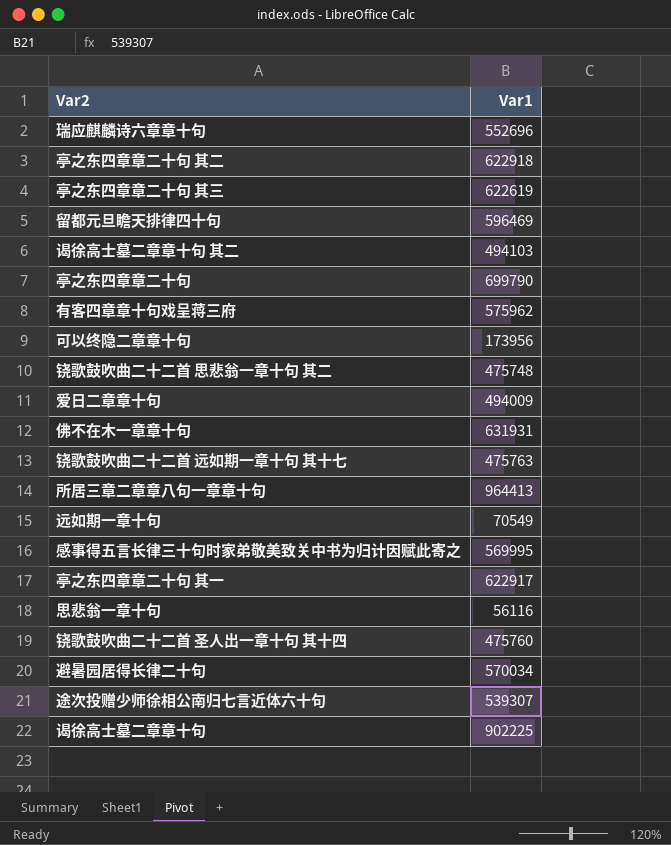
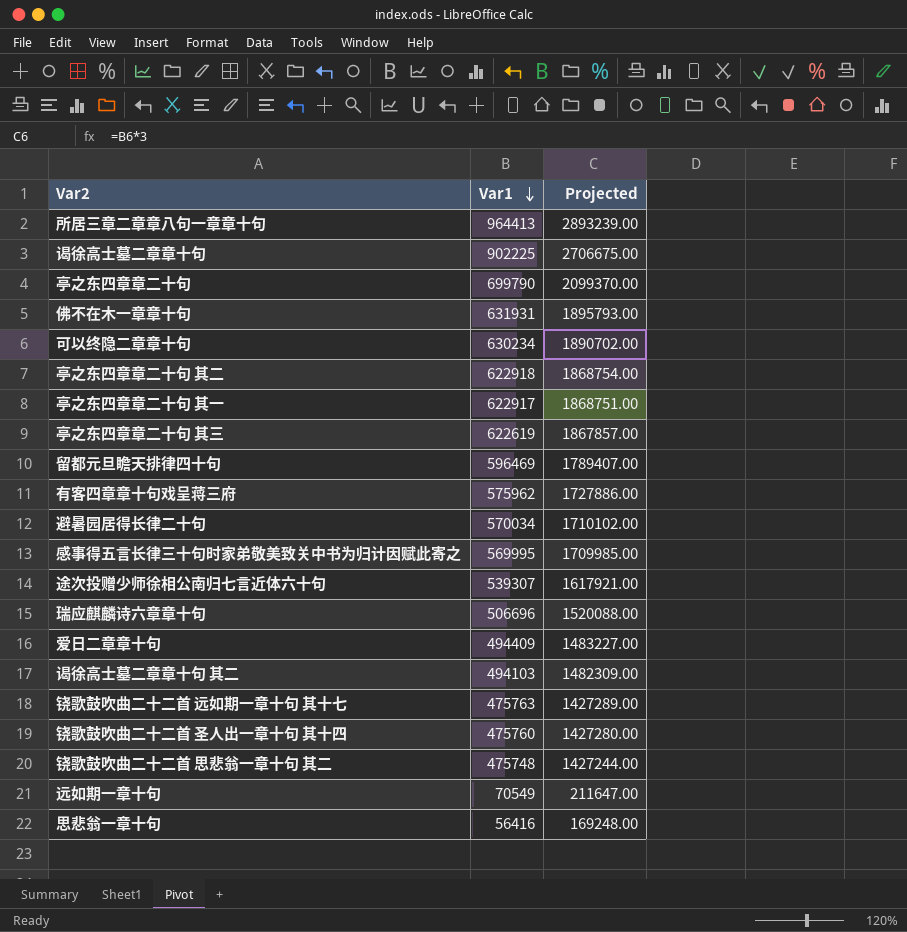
row order: none -> Var1 descending
column Projected | formula: none -> [Var1] * 3
可以终隐二章章十句 | Var1: 173956 -> 630234
瑞应麒麟诗六章章十句 | Var1: 552696 -> 506696
爱日二章章十句 | Var1: 494009 -> 494409
思悲翁一章十句 | Var1: 56116 -> 56416

